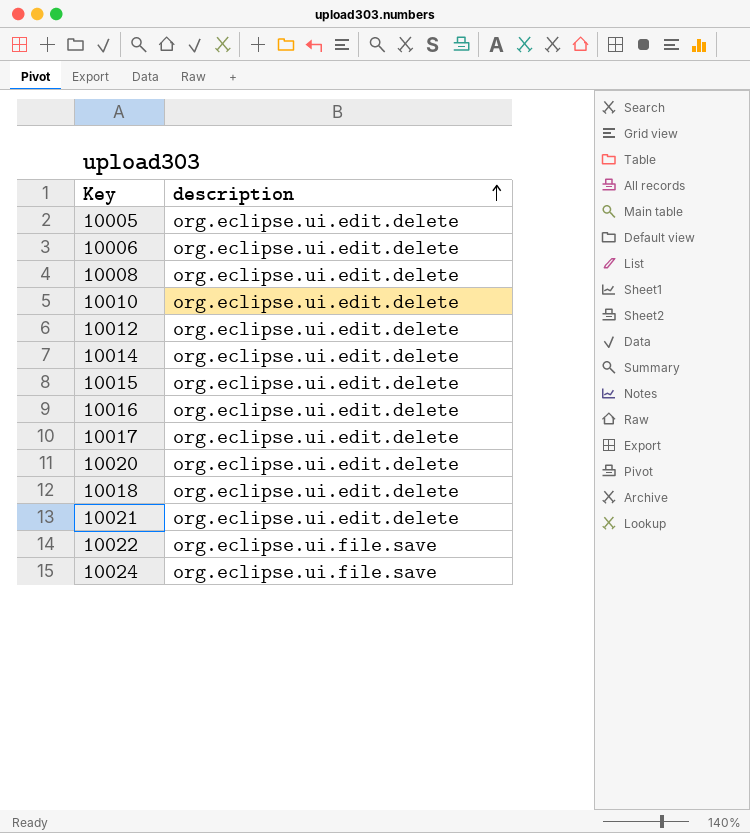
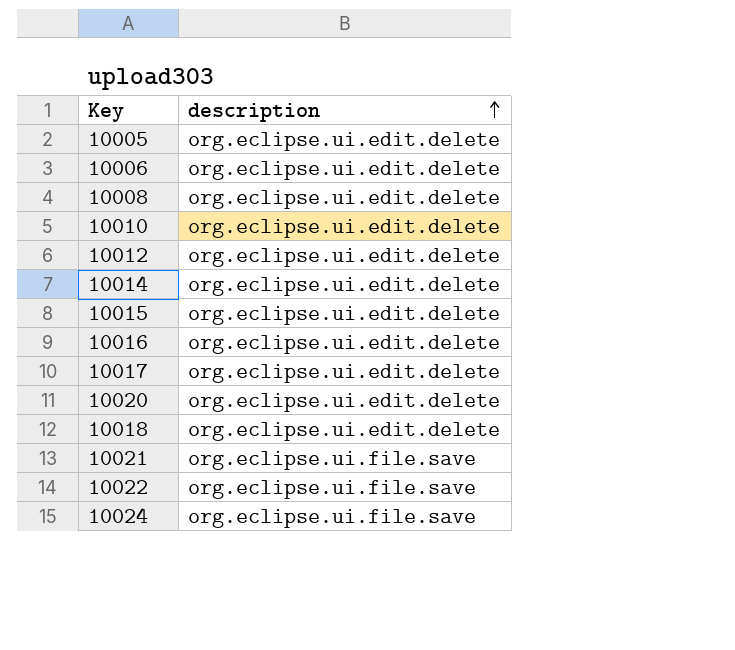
10021 | description: org.eclipse.ui.edit.delete -> org.eclipse.ui.file.save

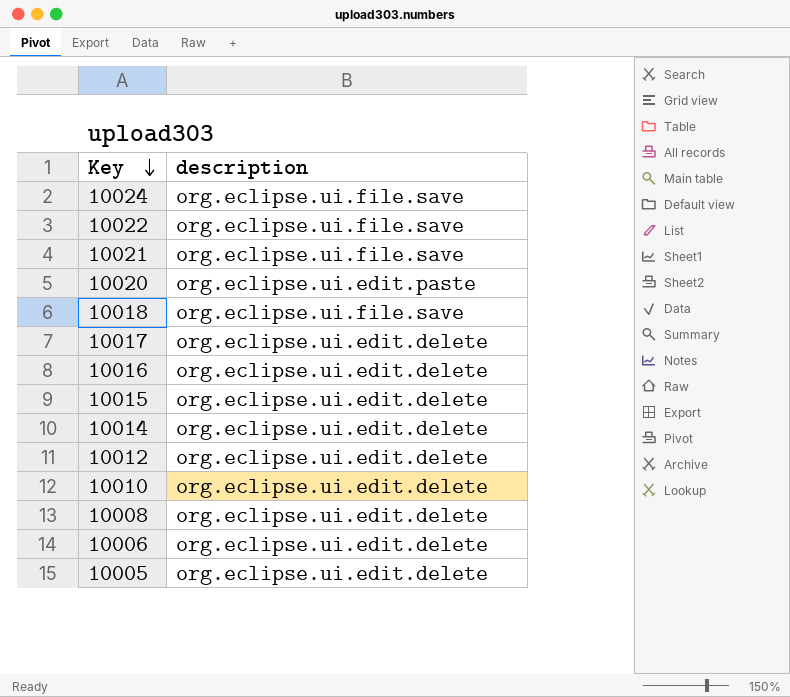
row order: description ascending -> Key descending
10020 | description: org.eclipse.ui.edit.delete -> org.eclipse.ui.edit.paste
10018 | description: org.eclipse.ui.edit.delete -> org.eclipse.ui.file.save

